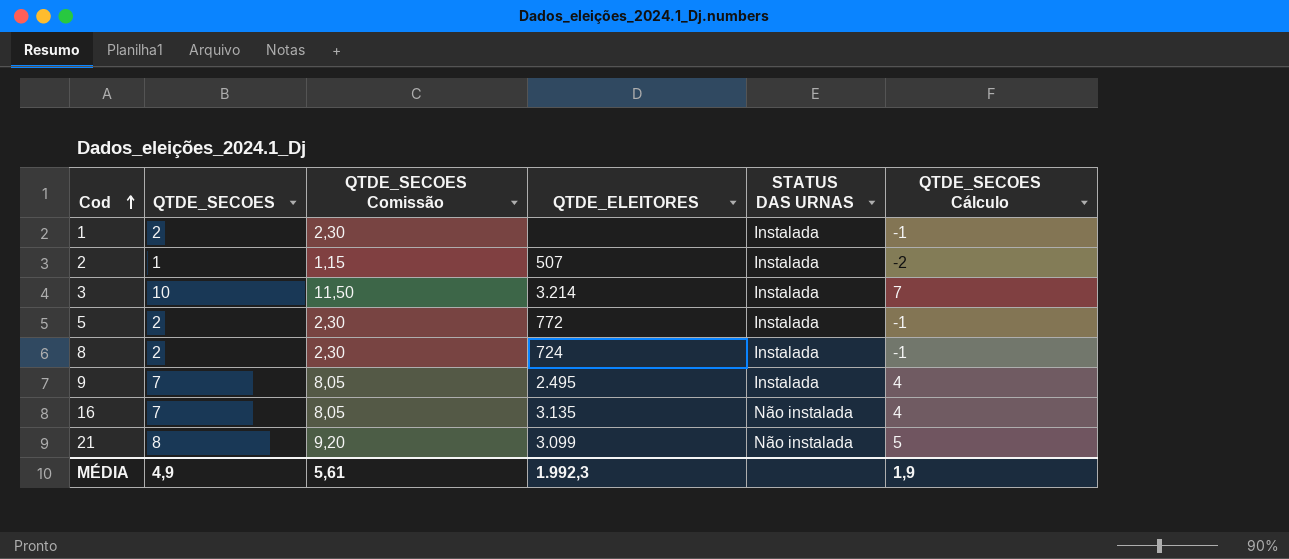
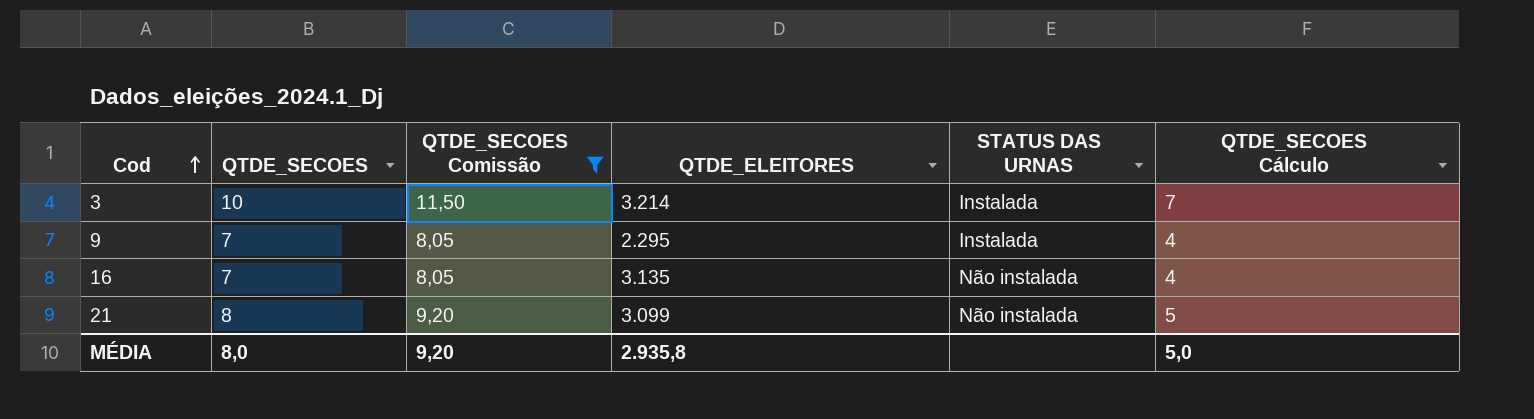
filter: none -> QTDE_SECOES Comissão >= 8,05
9 | QTDE_ELEITORES: 2.495 -> 2.295
MÉDIA | QTDE_SECOES: 4,9 -> 8,0
MÉDIA | QTDE_SECOES Comissão: 5,61 -> 9,20
MÉDIA | QTDE_ELEITORES: 1.992,3 -> 2.935,8
MÉDIA | QTDE_SECOES Cálculo: 1,9 -> 5,0

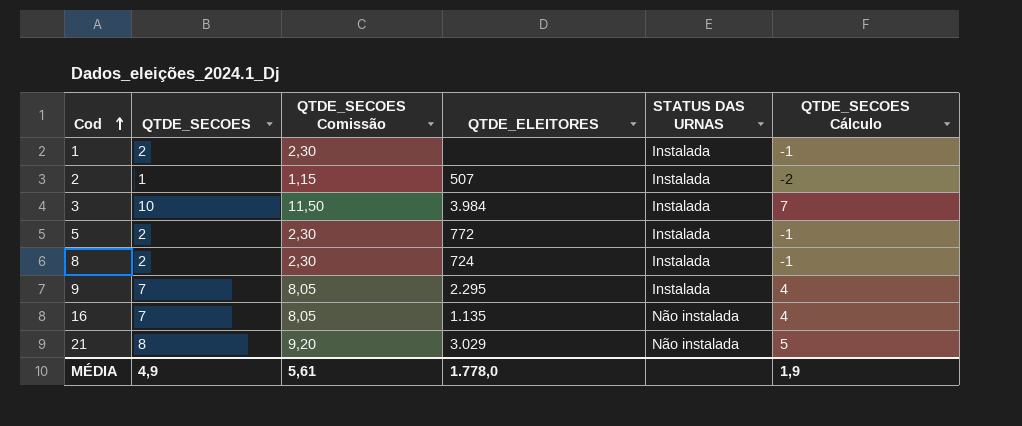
filter: QTDE_SECOES Comissão >= 8,05 -> none
3 | QTDE_ELEITORES: 3.214 -> 3.984
16 | QTDE_ELEITORES: 3.135 -> 1.135
21 | QTDE_ELEITORES: 3.099 -> 3.029
MÉDIA | QTDE_SECOES: 8,0 -> 4,9
MÉDIA | QTDE_SECOES Comissão: 9,20 -> 5,61
MÉDIA | QTDE_ELEITORES: 2.935,8 -> 1.778,0
MÉDIA | QTDE_SECOES Cálculo: 5,0 -> 1,9

